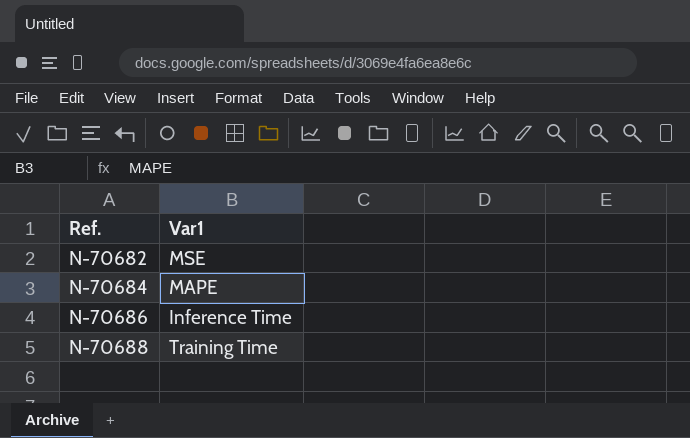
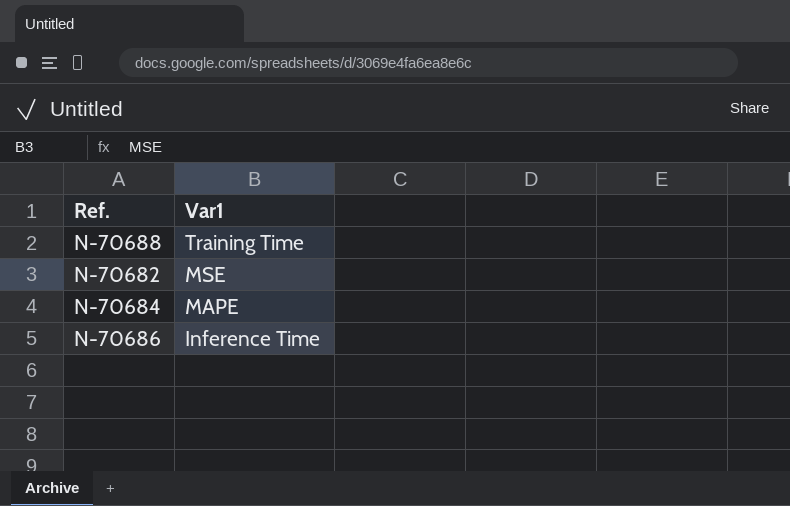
row order: Ref. ascending -> Var1 descending

